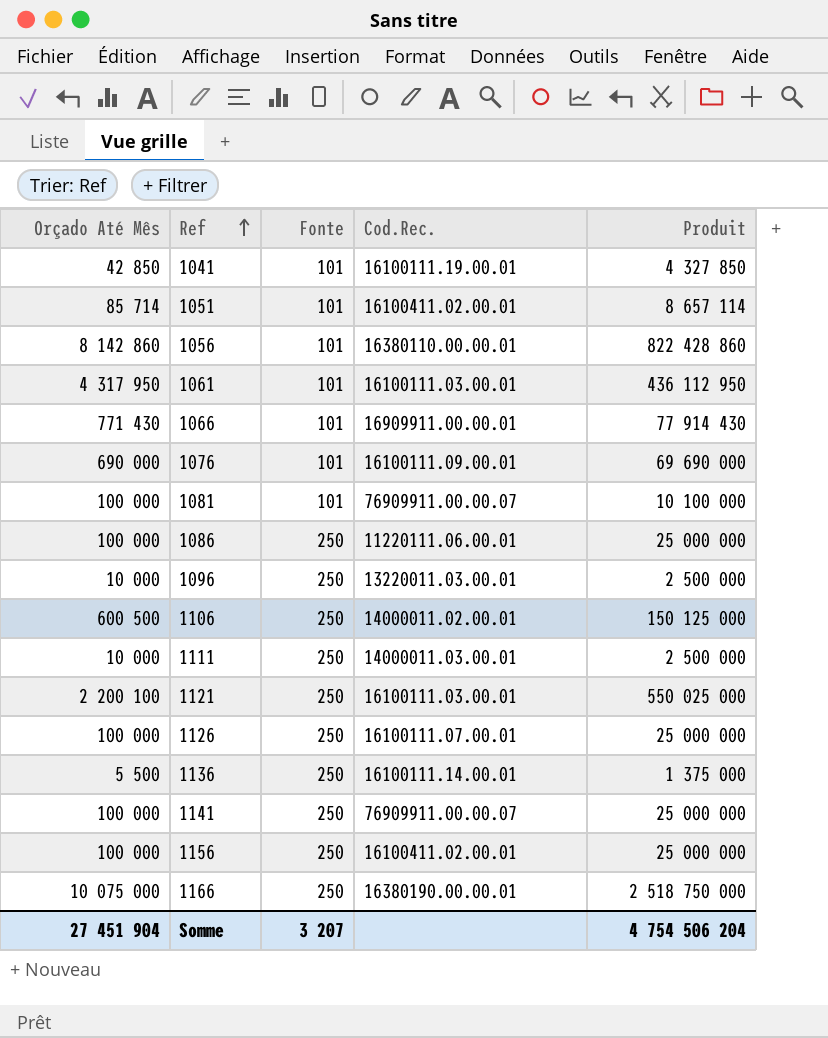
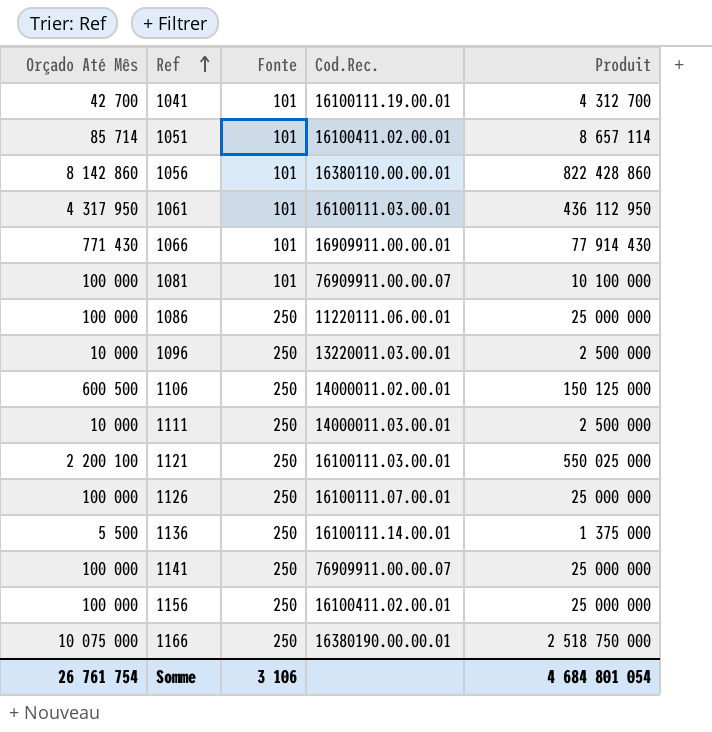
row 1076: 690 000 | 101 | 16100111.09.00.01 | 69 690 000 -> none
1041 | Orçado Até Mês: 42 850 -> 42 700
1041 | Produit: 4 327 850 -> 4 312 700
Somme | Orçado Até Mês: 27 451 904 -> 26 761 754
Somme | Fonte: 3 207 -> 3 106
Somme | Produit: 4 754 506 204 -> 4 684 801 054

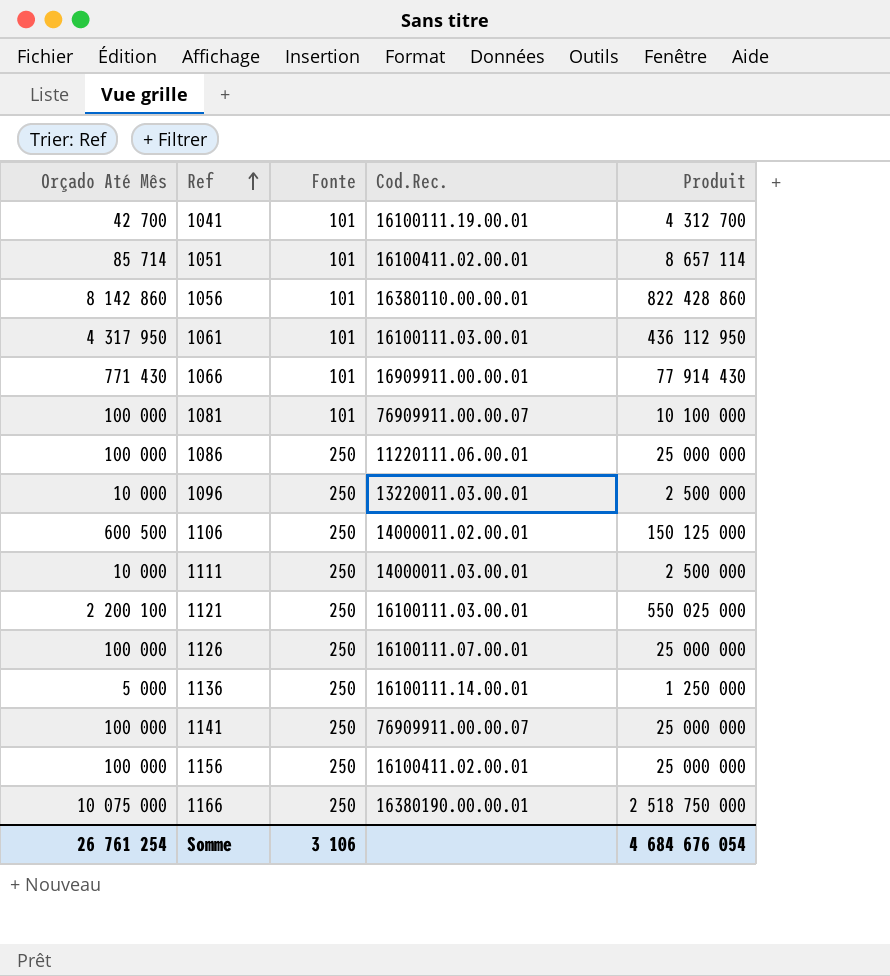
1136 | Orçado Até Mês: 5 500 -> 5 000
1136 | Produit: 1 375 000 -> 1 250 000
Somme | Orçado Até Mês: 26 761 754 -> 26 761 254
Somme | Produit: 4 684 801 054 -> 4 684 676 054

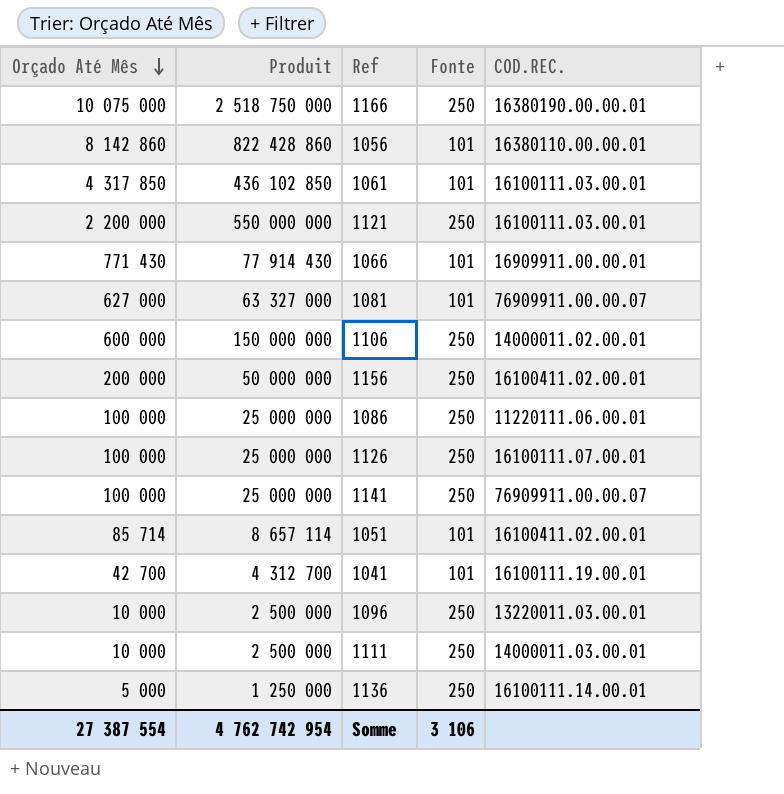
row order: Ref ascending -> Orçado Até Mês descending
column Produit | position: 5 -> 2
column name: Cod.Rec. -> COD.REC.
1061 | Orçado Até Mês: 4 317 950 -> 4 317 850
1061 | Produit: 436 112 950 -> 436 102 850
1121 | Orçado Até Mês: 2 200 100 -> 2 200 000
1121 | Produit: 550 025 000 -> 550 000 000
1081 | Orçado Até Mês: 100 000 -> 627 000
1081 | Produit: 10 100 000 -> 63 327 000
1106 | Orçado Até Mês: 600 500 -> 600 000
1106 | Produit: 150 125 000 -> 150 000 000
1156 | Orçado Até Mês: 100 000 -> 200 000
1156 | Produit: 25 000 000 -> 50 000 000
Somme | Orçado Até Mês: 26 761 254 -> 27 387 554
Somme | Produit: 4 684 676 054 -> 4 762 742 954

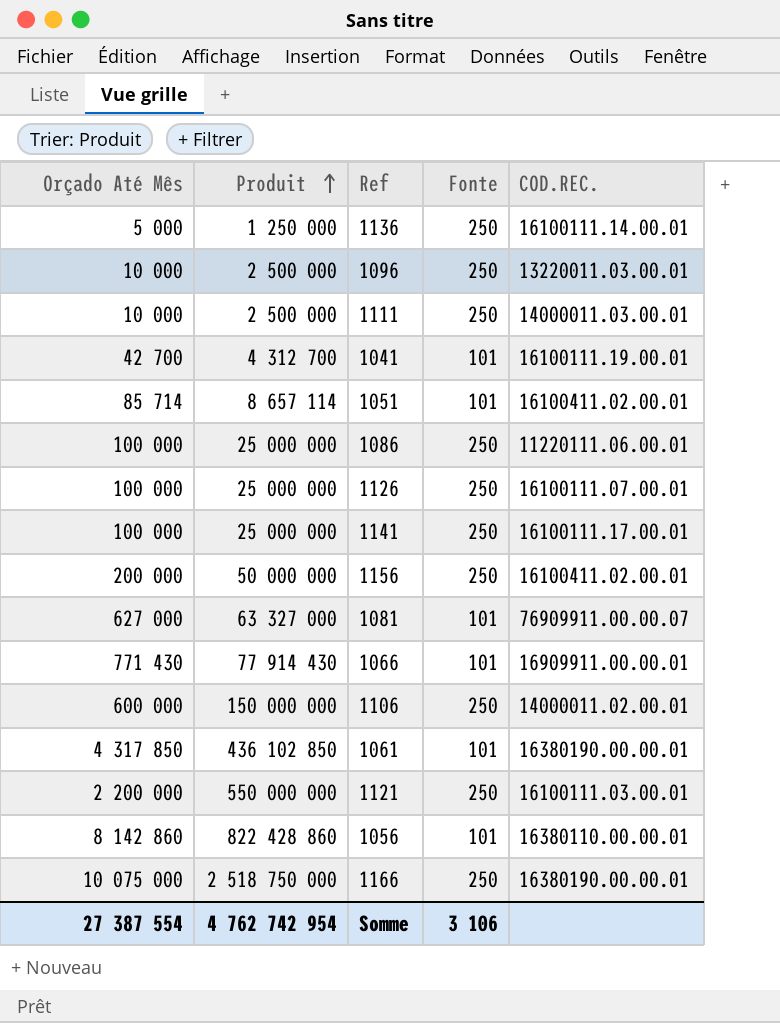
row order: Orçado Até Mês descending -> Produit ascending
1141 | COD.REC.: 76909911.00.00.07 -> 16100111.17.00.01
1061 | COD.REC.: 16100111.03.00.01 -> 16380190.00.00.01

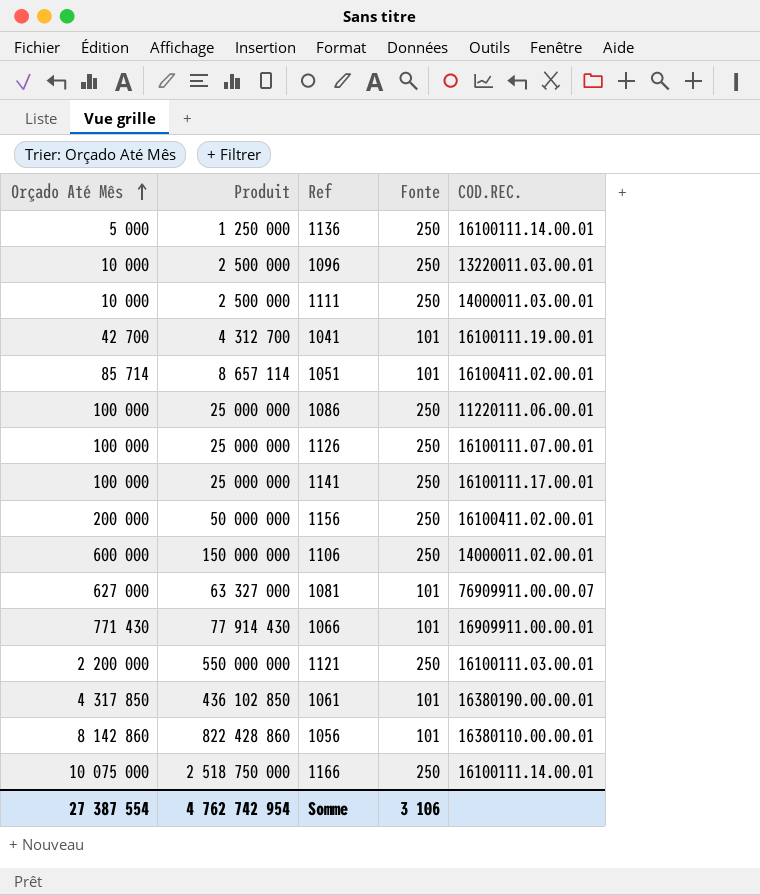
row order: Produit ascending -> Orçado Até Mês ascending
1166 | COD.REC.: 16380190.00.00.01 -> 16100111.14.00.01

